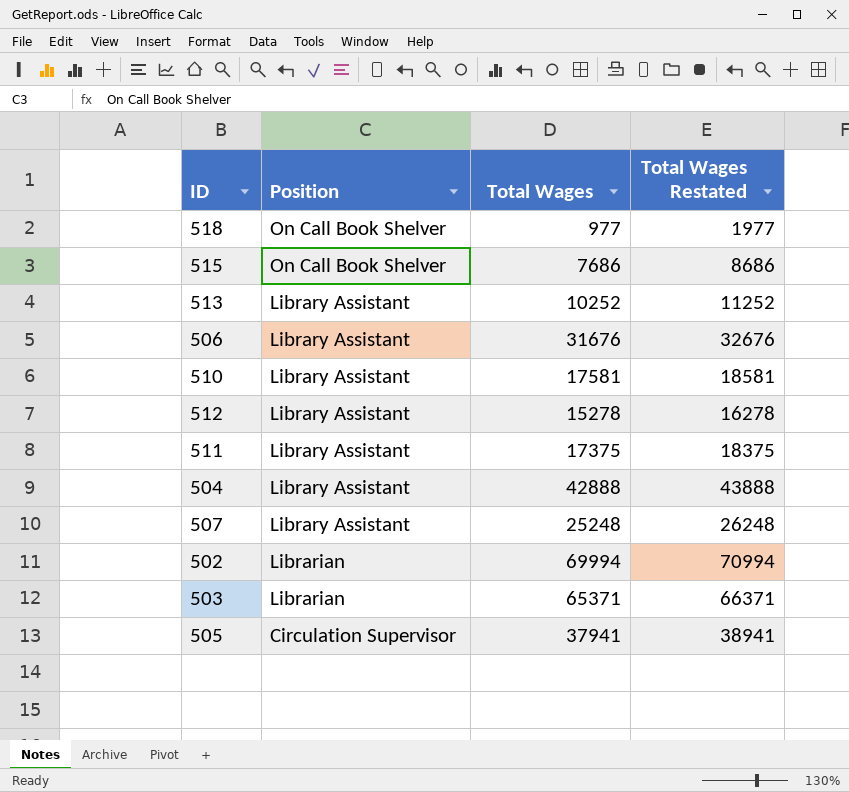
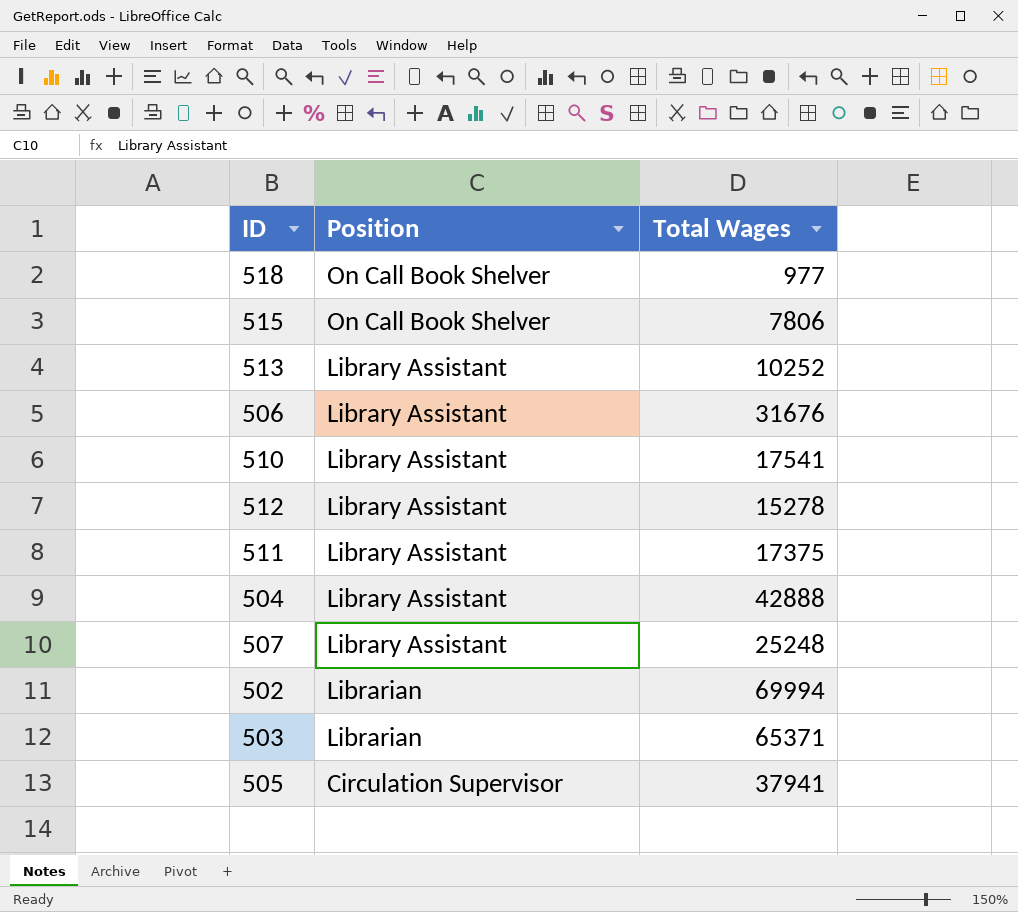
column Total Wages Restated | formula: [Total Wages] + 1000 -> none
515 | Total Wages: 7686 -> 7806
510 | Total Wages: 17581 -> 17541

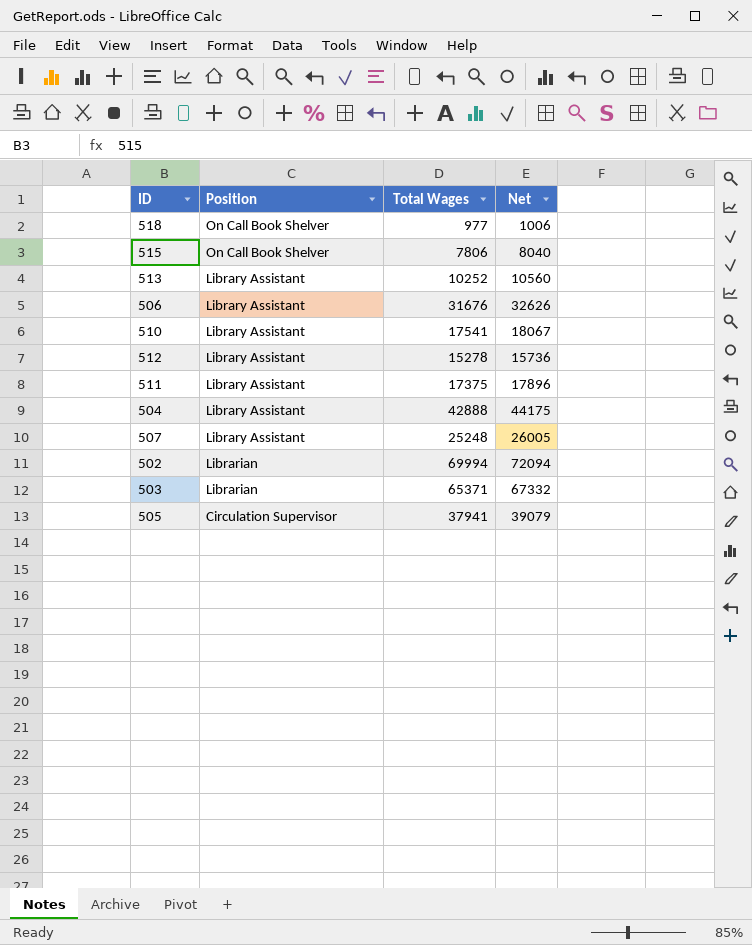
column Net | formula: none -> [Total Wages] * 1.03

